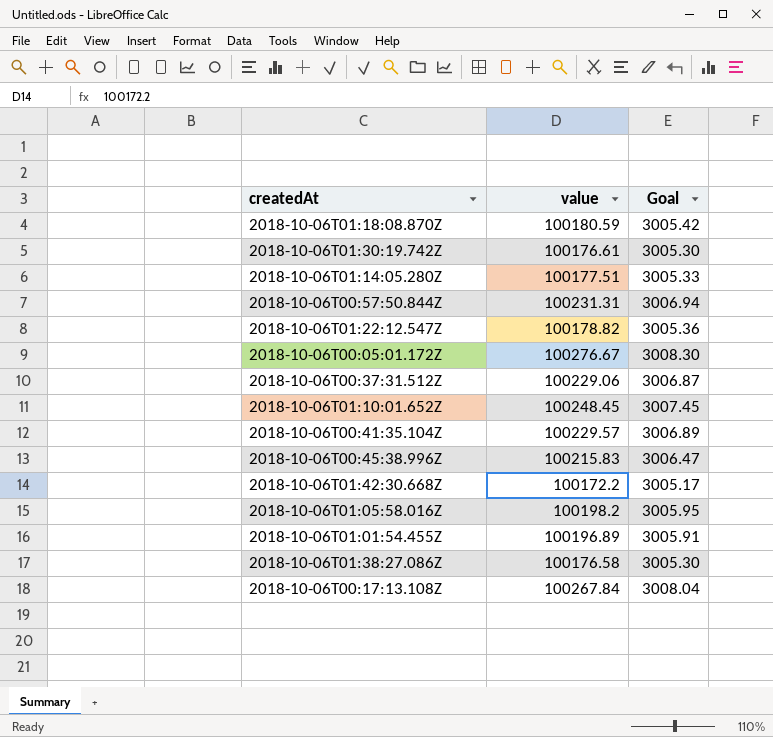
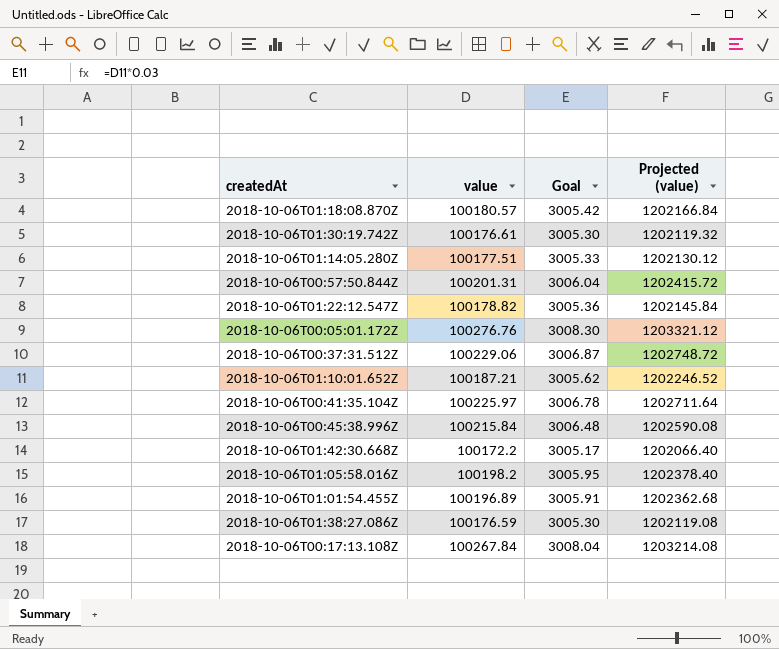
column Projected (value) | formula: none -> [value] * 12
2018-10-06T01:18:08.870Z | value: 100180.59 -> 100180.57
2018-10-06T00:57:50.844Z | value: 100231.31 -> 100201.31
2018-10-06T00:57:50.844Z | Goal: 3006.94 -> 3006.04
2018-10-06T00:05:01.172Z | value: 100276.67 -> 100276.76
2018-10-06T01:10:01.652Z | value: 100248.45 -> 100187.21
2018-10-06T01:10:01.652Z | Goal: 3007.45 -> 3005.62
2018-10-06T00:41:35.104Z | value: 100229.57 -> 100225.97
2018-10-06T00:41:35.104Z | Goal: 3006.89 -> 3006.78
2018-10-06T00:45:38.996Z | value: 100215.83 -> 100215.84
2018-10-06T00:45:38.996Z | Goal: 3006.47 -> 3006.48
2018-10-06T01:38:27.086Z | value: 100176.58 -> 100176.59

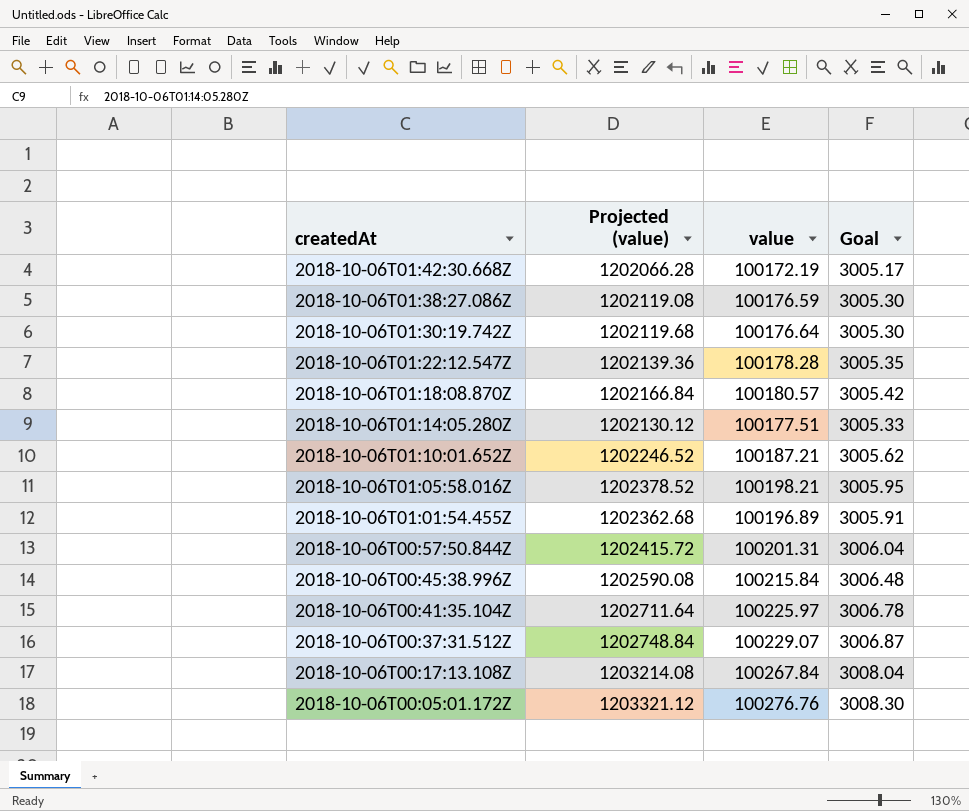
row order: none -> createdAt descending
column Projected (value) | position: 4 -> 2
2018-10-06T01:42:30.668Z | Projected (value): 1202066.40 -> 1202066.28
2018-10-06T01:42:30.668Z | value: 100172.2 -> 100172.19
2018-10-06T01:30:19.742Z | Projected (value): 1202119.32 -> 1202119.68
2018-10-06T01:30:19.742Z | value: 100176.61 -> 100176.64
2018-10-06T01:22:12.547Z | Projected (value): 1202145.84 -> 1202139.36
2018-10-06T01:22:12.547Z | value: 100178.82 -> 100178.28
2018-10-06T01:22:12.547Z | Goal: 3005.36 -> 3005.35
2018-10-06T01:05:58.016Z | Projected (value): 1202378.40 -> 1202378.52
2018-10-06T01:05:58.016Z | value: 100198.2 -> 100198.21
2018-10-06T00:37:31.512Z | Projected (value): 1202748.72 -> 1202748.84
2018-10-06T00:37:31.512Z | value: 100229.06 -> 100229.07

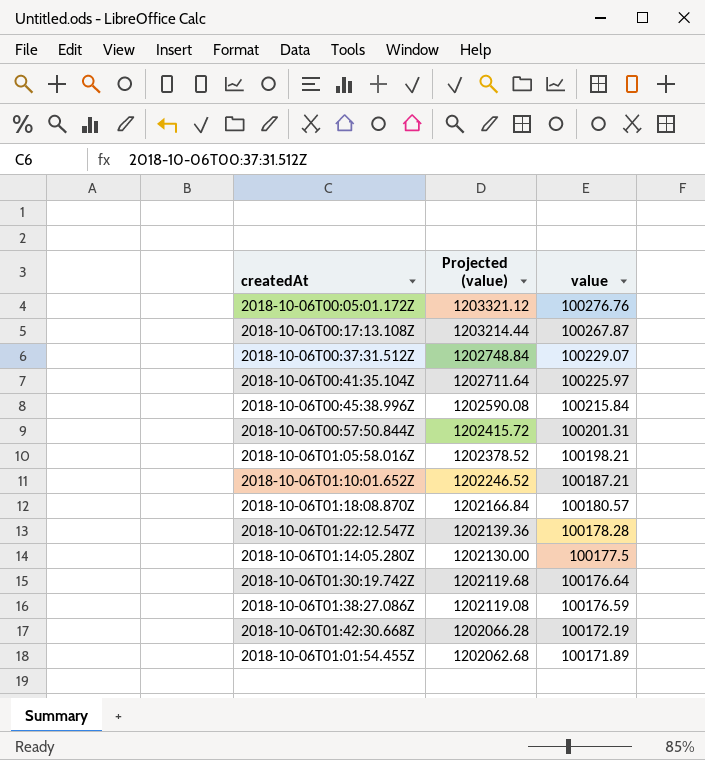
row order: createdAt descending -> Projected (value) descending
column Goal | formula: [value] * 0.03 -> none
2018-10-06T00:17:13.108Z | Projected (value): 1203214.08 -> 1203214.44
2018-10-06T00:17:13.108Z | value: 100267.84 -> 100267.87
2018-10-06T01:14:05.280Z | Projected (value): 1202130.12 -> 1202130.00
2018-10-06T01:14:05.280Z | value: 100177.51 -> 100177.5
2018-10-06T01:01:54.455Z | Projected (value): 1202362.68 -> 1202062.68
2018-10-06T01:01:54.455Z | value: 100196.89 -> 100171.89

